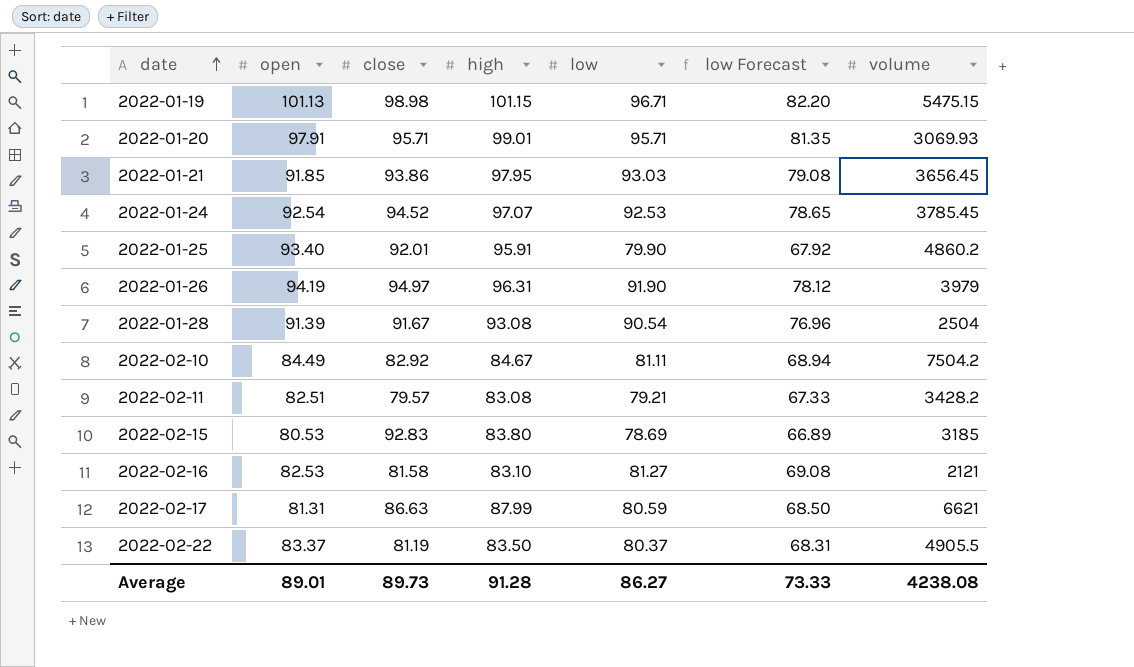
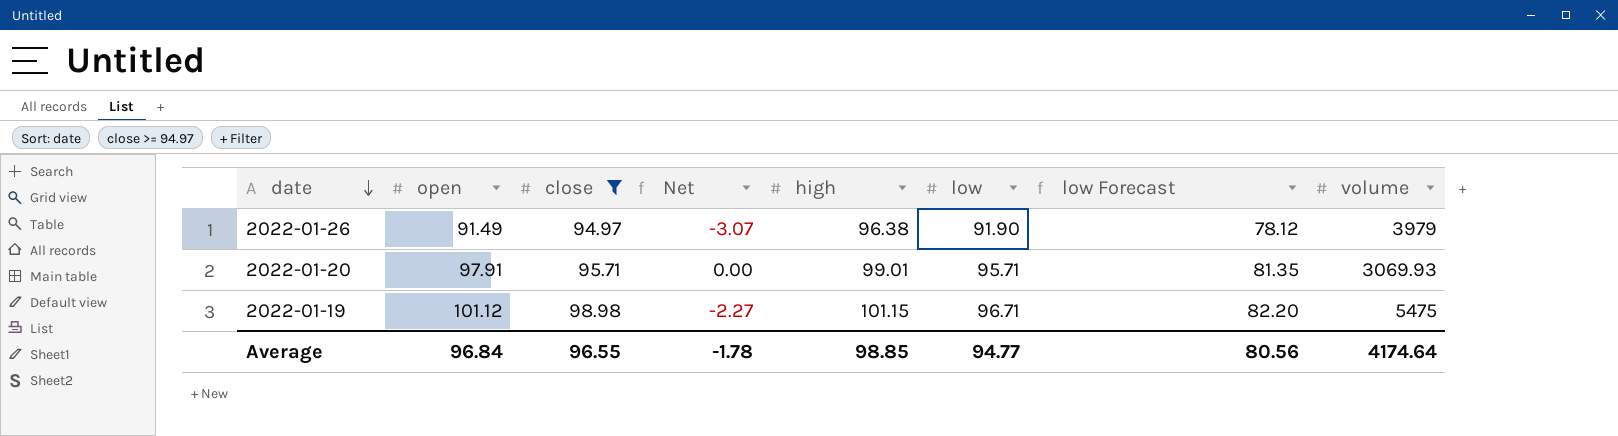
filter: none -> close >= 94.97
row order: date ascending -> date descending
column Net | formula: none -> [low] - [close]
2022-01-26 | open: 94.19 -> 91.49
2022-01-26 | high: 96.31 -> 96.38
2022-01-19 | open: 101.13 -> 101.12
2022-01-19 | volume: 5475.15 -> 5475
Average | open: 89.01 -> 96.84
Average | close: 89.73 -> 96.55
Average | high: 91.28 -> 98.85
Average | low: 86.27 -> 94.77
Average | low Forecast: 73.33 -> 80.56
Average | volume: 4238.08 -> 4174.64

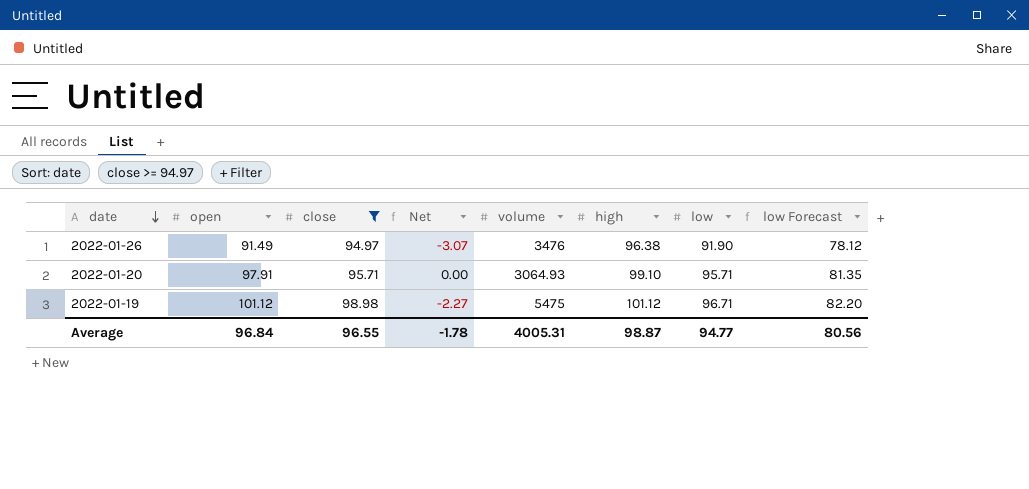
column volume | position: 8 -> 5
2022-01-26 | volume: 3979 -> 3476
2022-01-20 | volume: 3069.93 -> 3064.93
2022-01-20 | high: 99.01 -> 99.10
2022-01-19 | high: 101.15 -> 101.12
Average | volume: 4174.64 -> 4005.31
Average | high: 98.85 -> 98.87

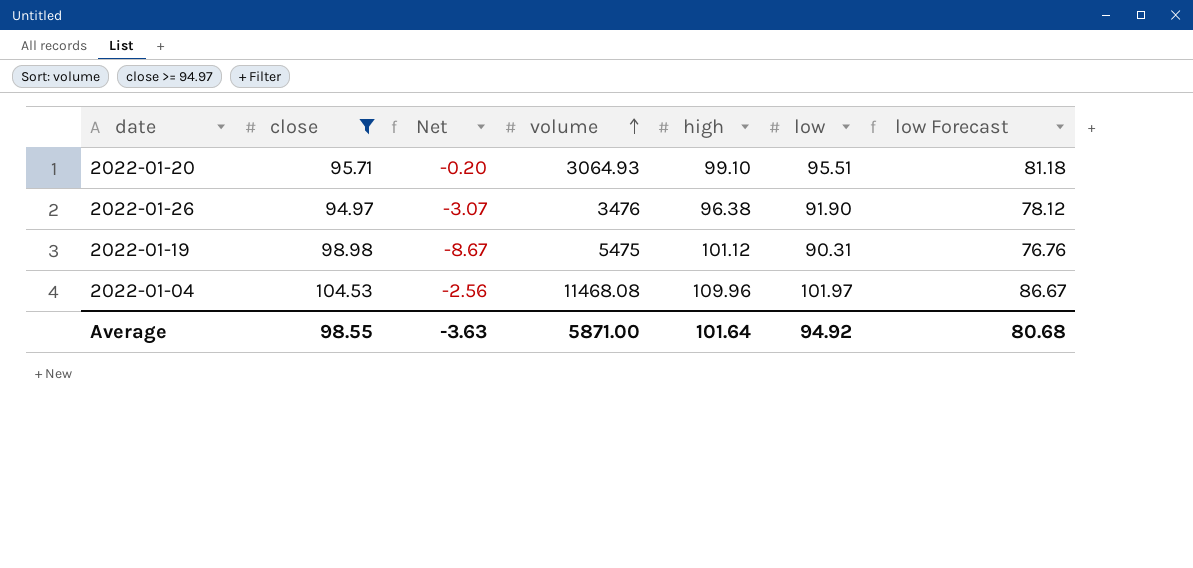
row order: date descending -> volume ascending
column open | position: 2 -> none
2022-01-20 | Net: 0.00 -> -0.20
2022-01-20 | low: 95.71 -> 95.51
2022-01-20 | low Forecast: 81.35 -> 81.18
2022-01-19 | Net: -2.27 -> -8.67
2022-01-19 | low: 96.71 -> 90.31
2022-01-19 | low Forecast: 82.20 -> 76.76
row 2022-01-04: none -> 104.53 | -2.56 | 11468.08 | 109.96 | 101.97 | 86.67
Average | close: 96.55 -> 98.55
Average | Net: -1.78 -> -3.63
Average | volume: 4005.31 -> 5871.00
Average | high: 98.87 -> 101.64
Average | low: 94.77 -> 94.92
Average | low Forecast: 80.56 -> 80.68

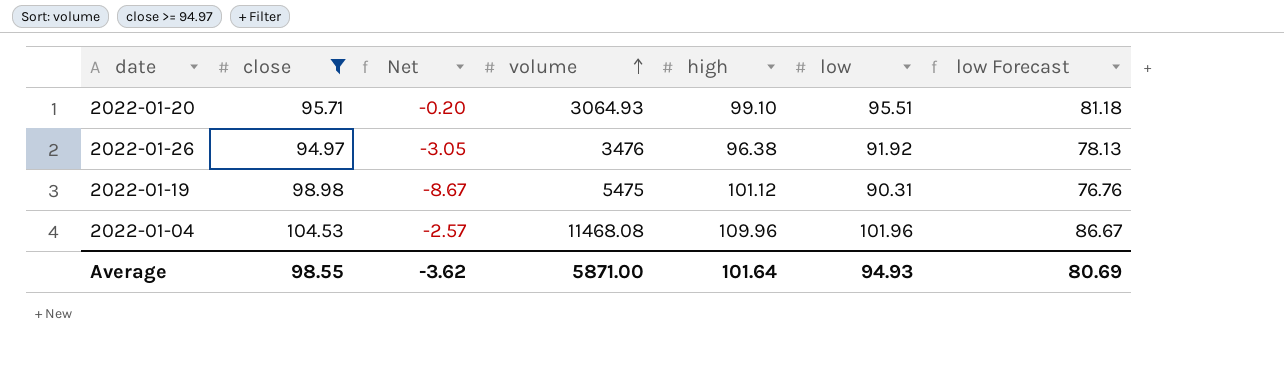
2022-01-26 | Net: -3.07 -> -3.05
2022-01-26 | low: 91.90 -> 91.92
2022-01-26 | low Forecast: 78.12 -> 78.13
2022-01-04 | Net: -2.56 -> -2.57
2022-01-04 | low: 101.97 -> 101.96
Average | Net: -3.63 -> -3.62
Average | low: 94.92 -> 94.93
Average | low Forecast: 80.68 -> 80.69

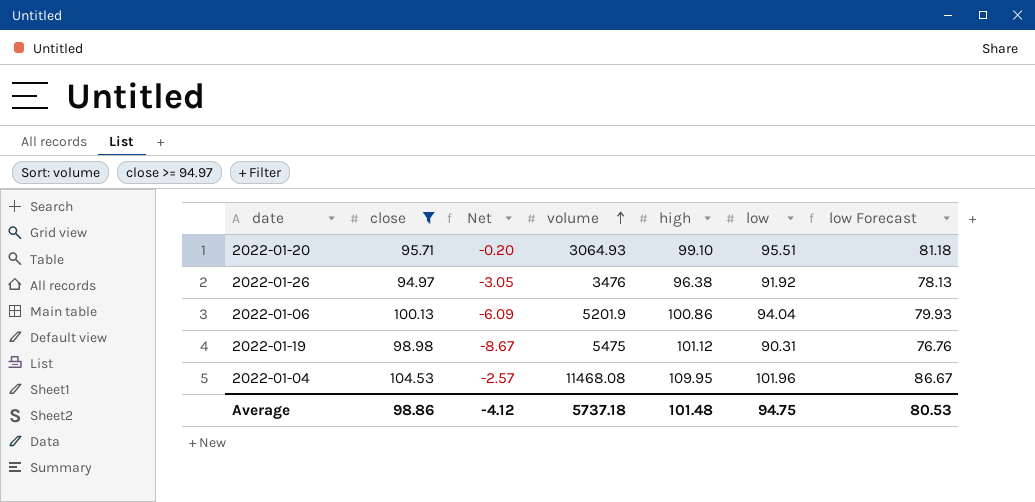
row 2022-01-06: none -> 100.13 | -6.09 | 5201.9 | 100.86 | 94.04 | 79.93
2022-01-04 | high: 109.96 -> 109.95
Average | close: 98.55 -> 98.86
Average | Net: -3.62 -> -4.12
Average | volume: 5871.00 -> 5737.18
Average | high: 101.64 -> 101.48
Average | low: 94.93 -> 94.75
Average | low Forecast: 80.69 -> 80.53

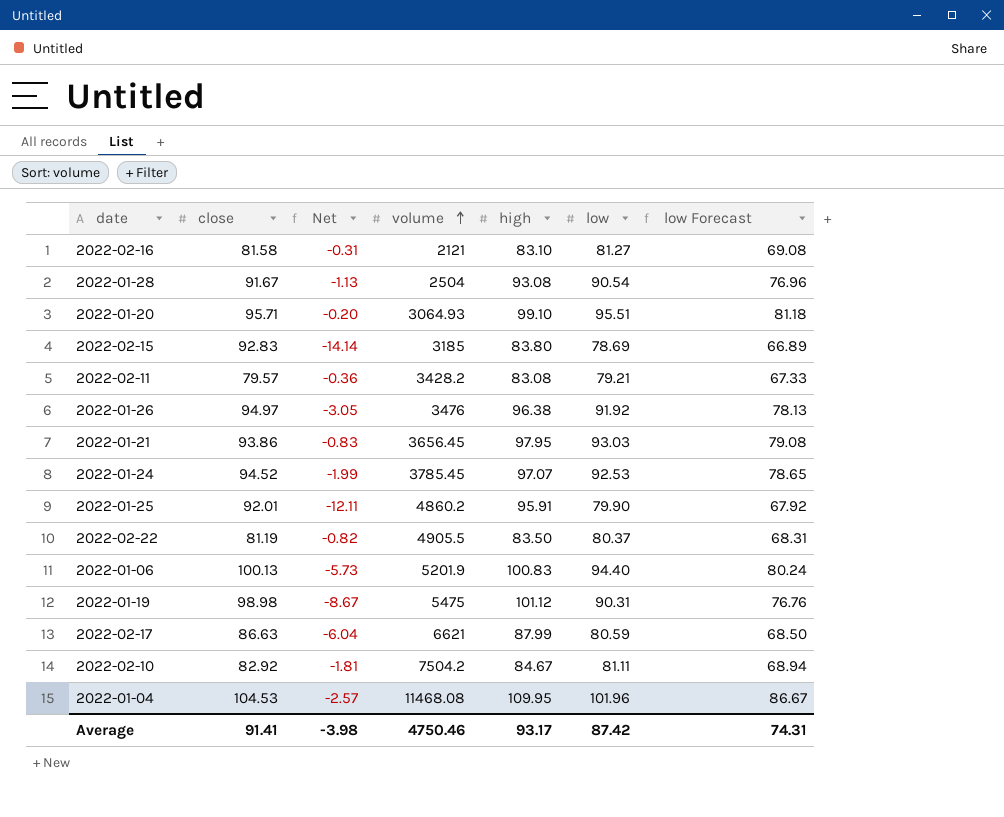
filter: close >= 94.97 -> none
2022-01-06 | Net: -6.09 -> -5.73
2022-01-06 | high: 100.86 -> 100.83
2022-01-06 | low: 94.04 -> 94.40
2022-01-06 | low Forecast: 79.93 -> 80.24
Average | close: 98.86 -> 91.41
Average | Net: -4.12 -> -3.98
Average | volume: 5737.18 -> 4750.46
Average | high: 101.48 -> 93.17
Average | low: 94.75 -> 87.42
Average | low Forecast: 80.53 -> 74.31

